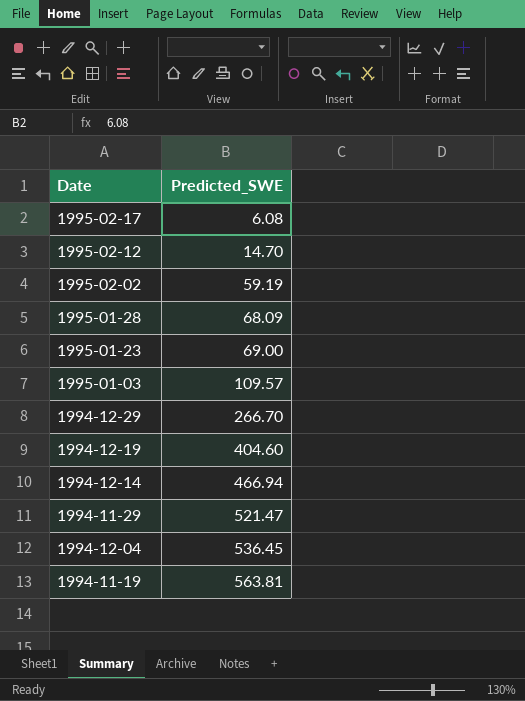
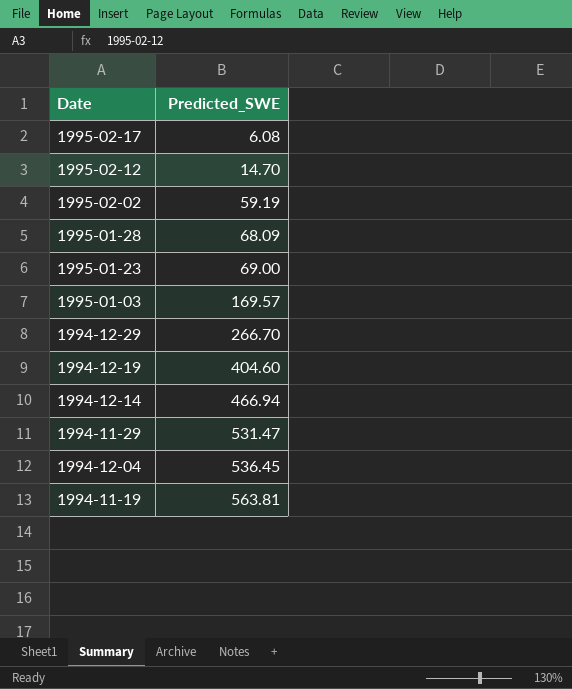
1995-01-03 | Predicted_SWE: 109.57 -> 169.57
1994-11-29 | Predicted_SWE: 521.47 -> 531.47

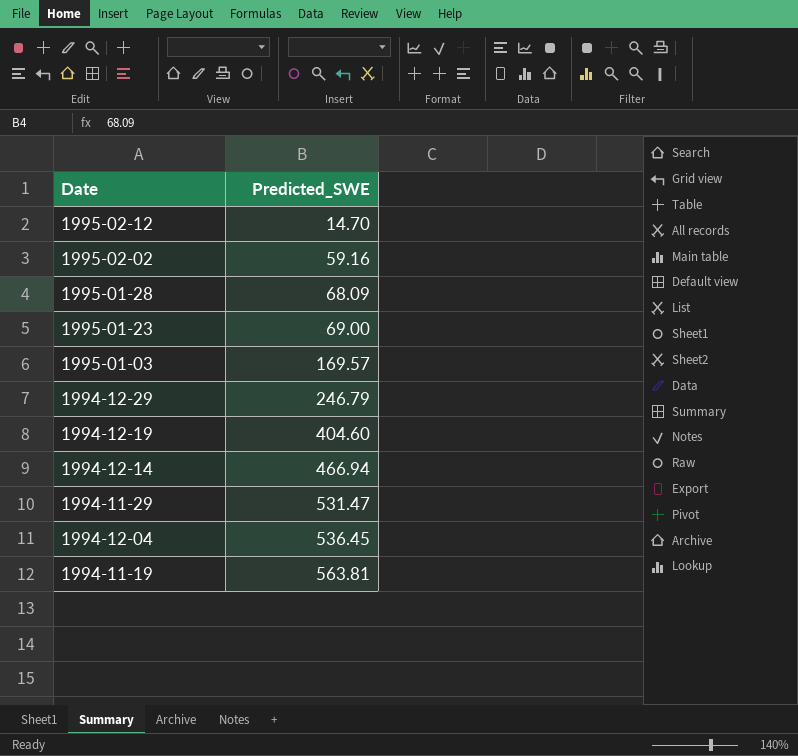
row 1995-02-17: 6.08 -> none
1995-02-02 | Predicted_SWE: 59.19 -> 59.16
1994-12-29 | Predicted_SWE: 266.70 -> 246.79

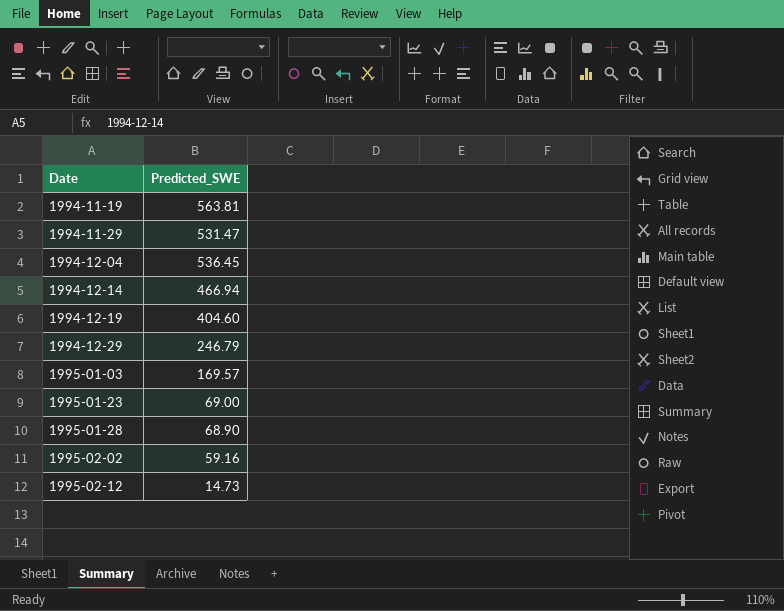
row order: Predicted_SWE ascending -> Date ascending
1995-01-28 | Predicted_SWE: 68.09 -> 68.90
1995-02-12 | Predicted_SWE: 14.70 -> 14.73

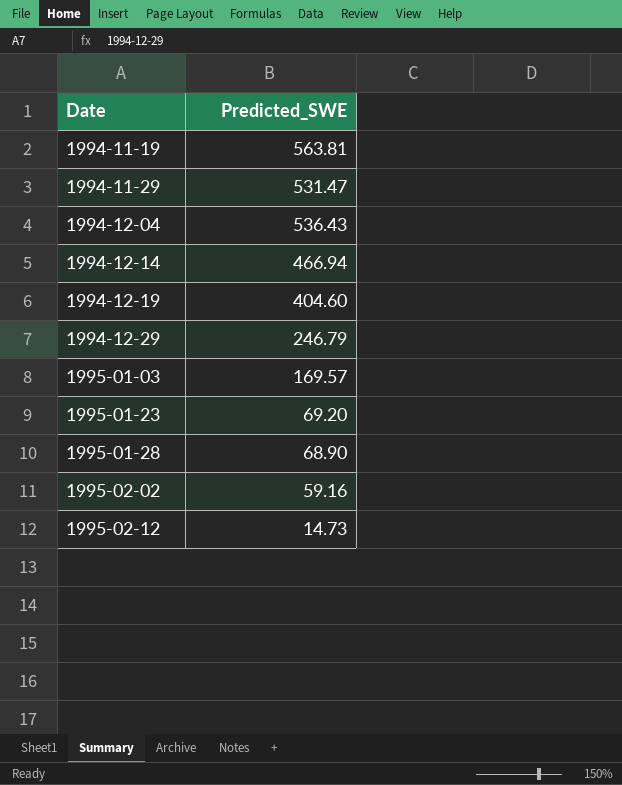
1994-12-04 | Predicted_SWE: 536.45 -> 536.43
1995-01-23 | Predicted_SWE: 69.00 -> 69.20

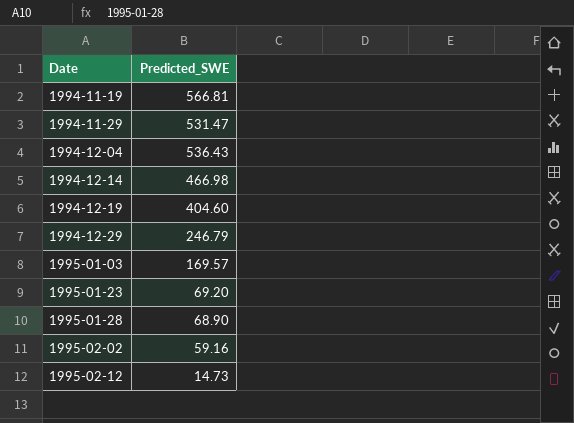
1994-11-19 | Predicted_SWE: 563.81 -> 566.81
1994-12-14 | Predicted_SWE: 466.94 -> 466.98

